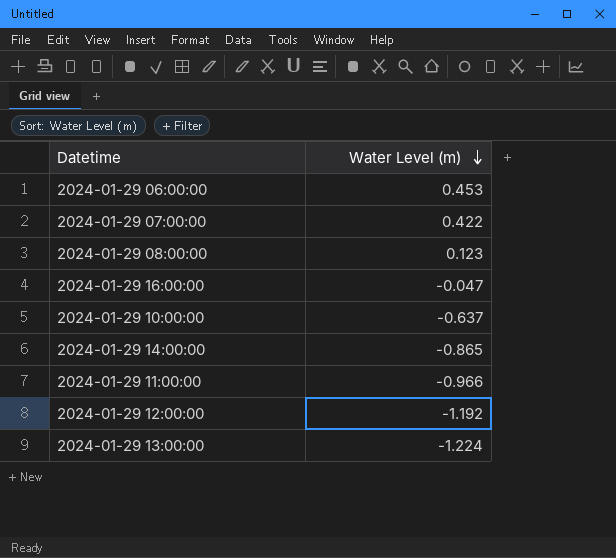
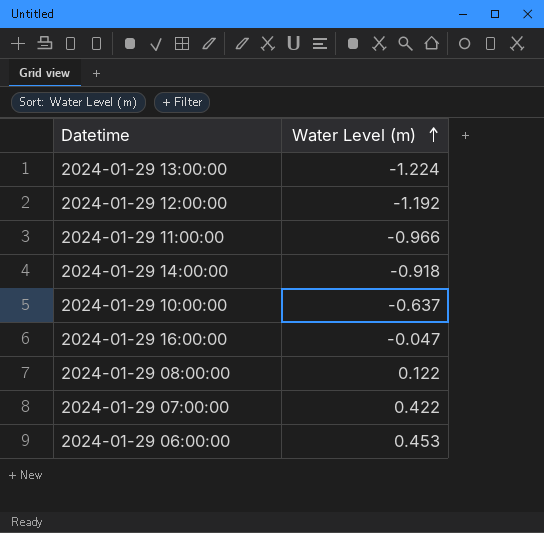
row order: Water Level (m) descending -> Water Level (m) ascending
2024-01-29 14:00:00 | Water Level (m): -0.865 -> -0.918
2024-01-29 08:00:00 | Water Level (m): 0.123 -> 0.122

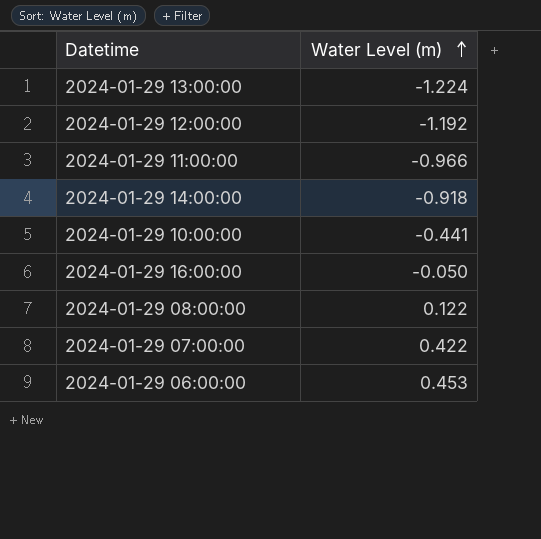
2024-01-29 10:00:00 | Water Level (m): -0.637 -> -0.441
2024-01-29 16:00:00 | Water Level (m): -0.047 -> -0.050

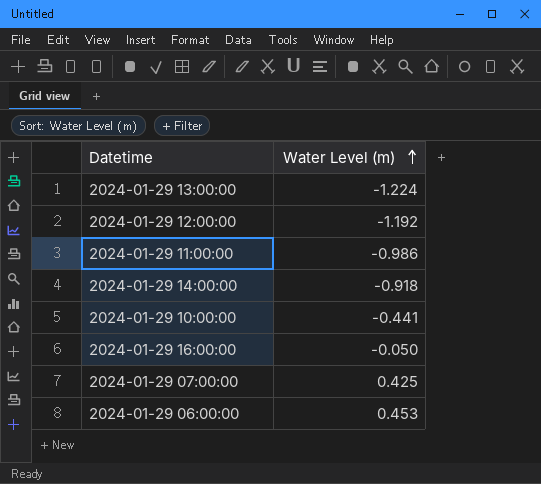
row 2024-01-29 08:00:00: 0.122 -> none
2024-01-29 11:00:00 | Water Level (m): -0.966 -> -0.986
2024-01-29 07:00:00 | Water Level (m): 0.422 -> 0.425

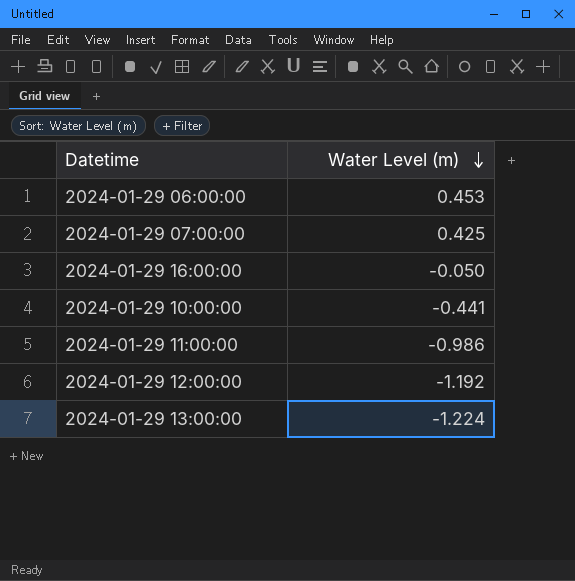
row order: Water Level (m) ascending -> Water Level (m) descending
row 2024-01-29 14:00:00: -0.918 -> none

